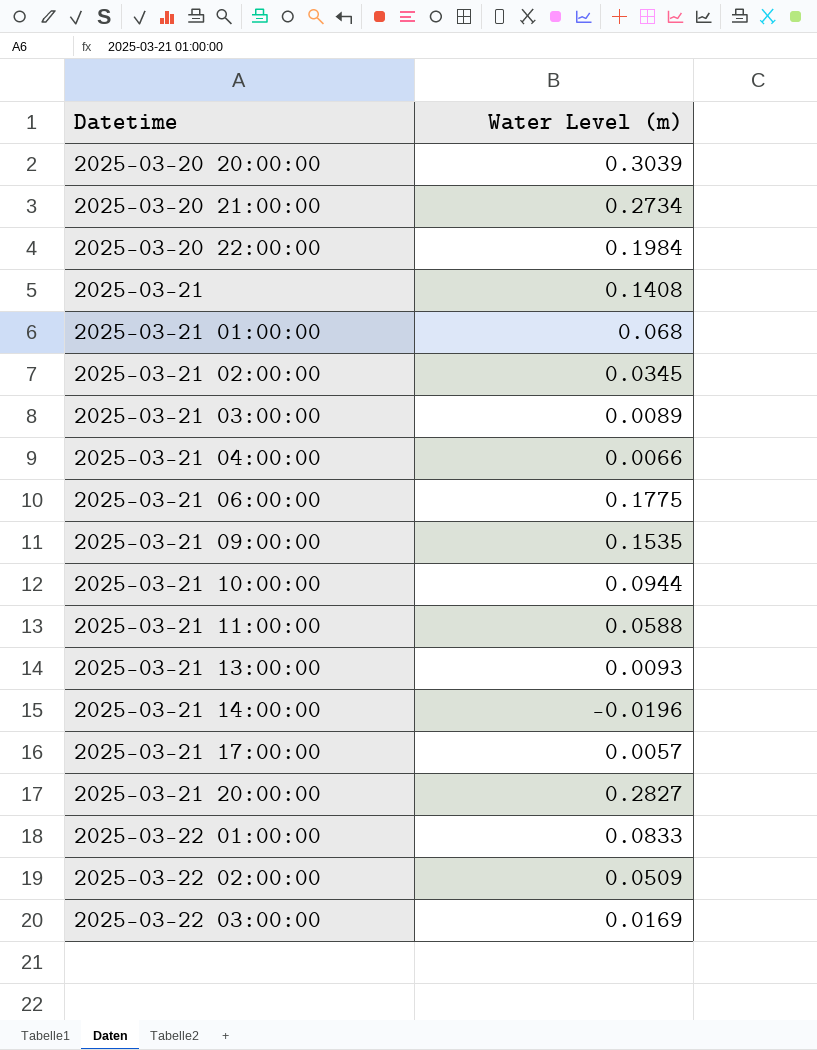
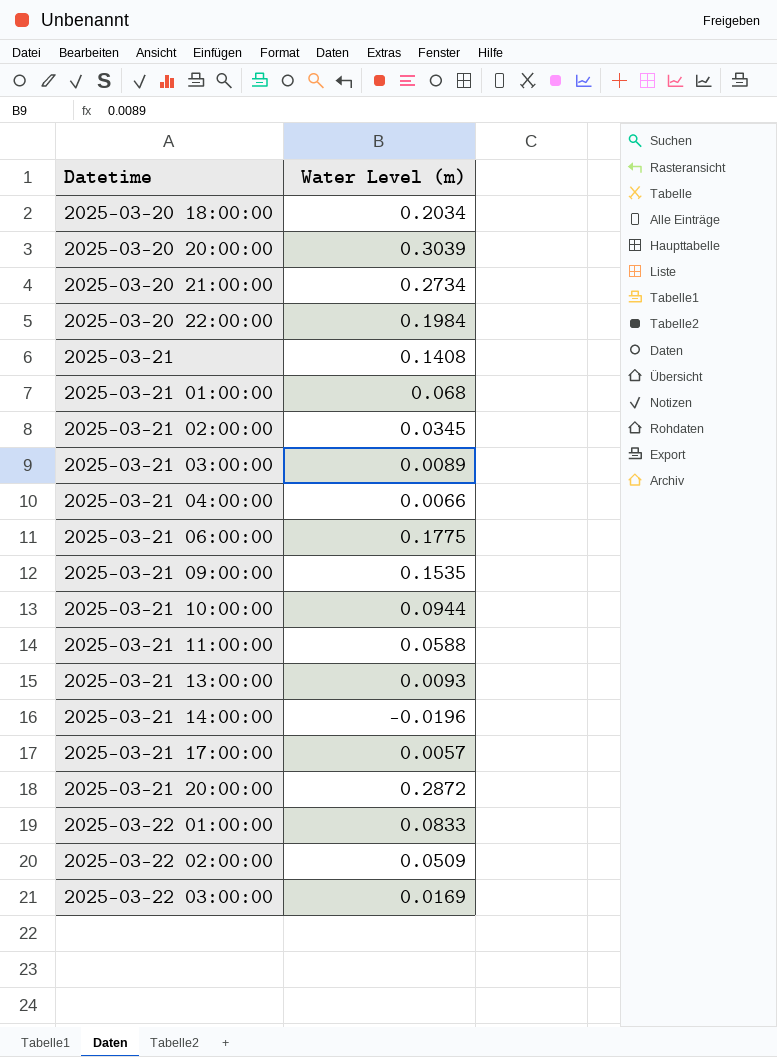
row 2025-03-20 18:00:00: none -> 0.2034
2025-03-21 20:00:00 | Water Level (m): 0.2827 -> 0.2872

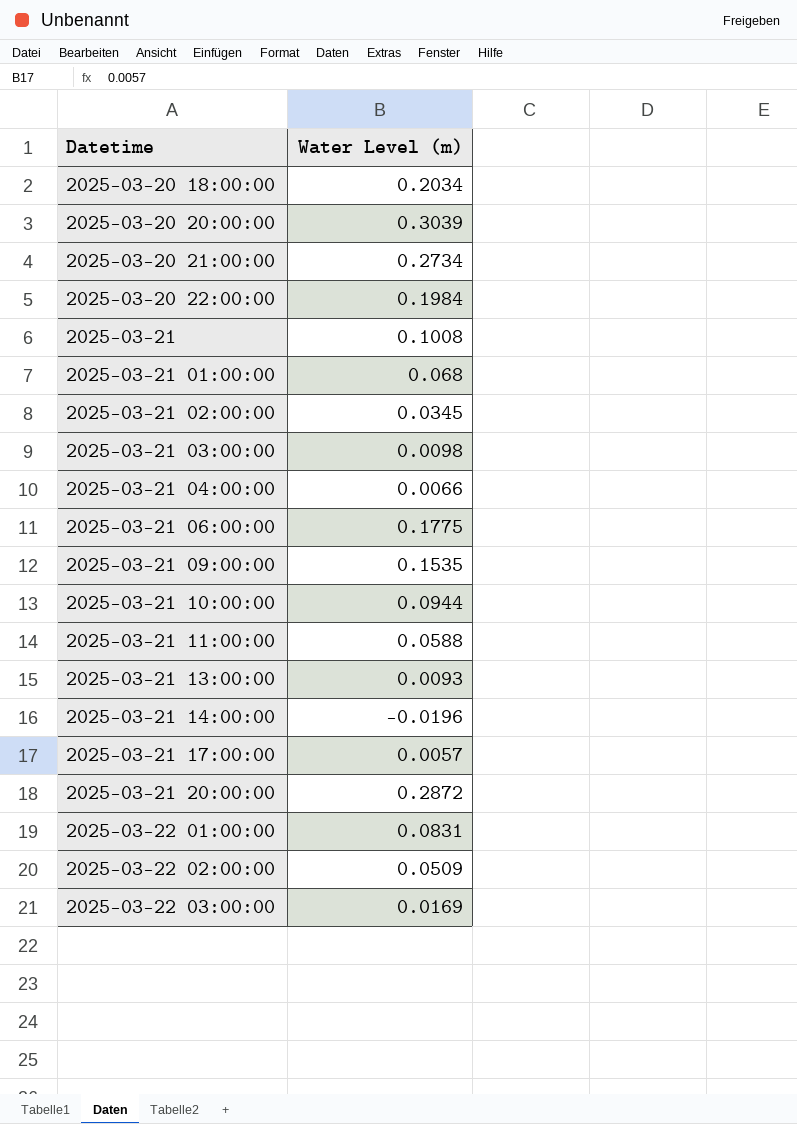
2025-03-21 | Water Level (m): 0.1408 -> 0.1008
2025-03-21 03:00:00 | Water Level (m): 0.0089 -> 0.0098
2025-03-22 01:00:00 | Water Level (m): 0.0833 -> 0.0831

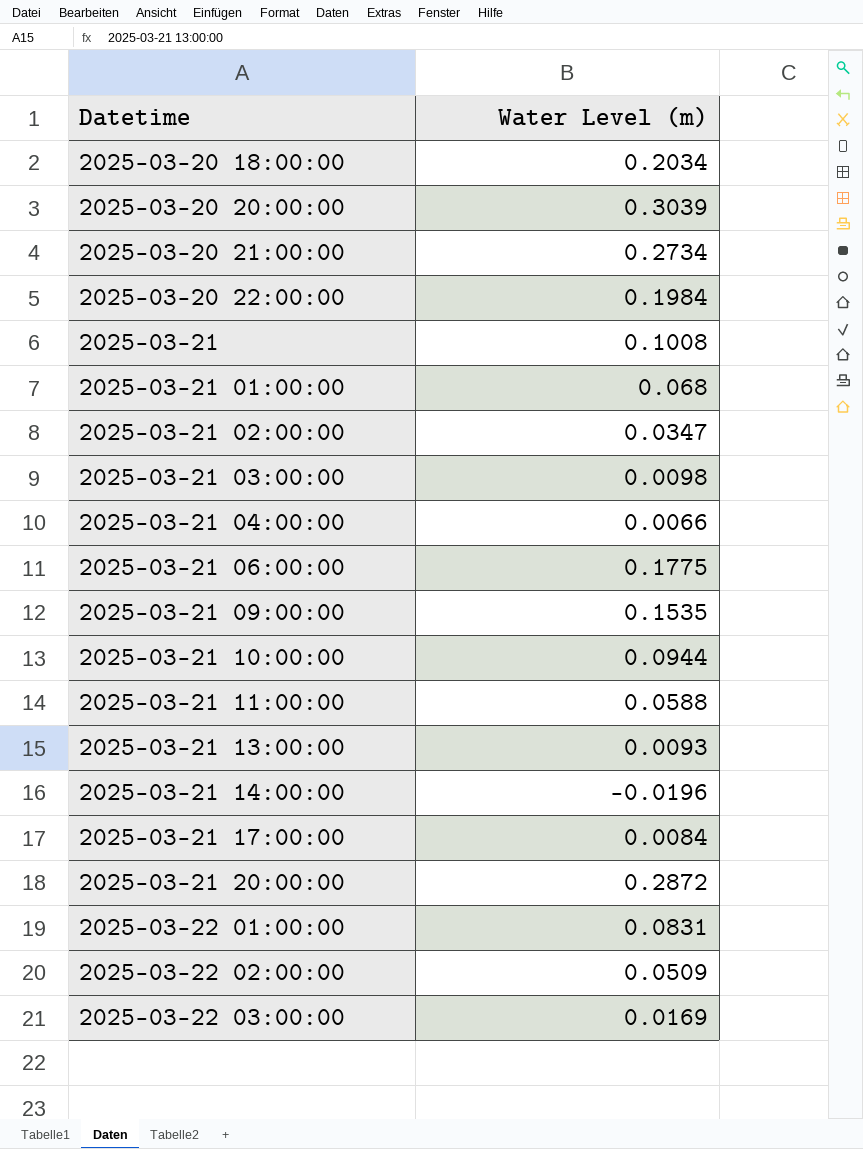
2025-03-21 02:00:00 | Water Level (m): 0.0345 -> 0.0347
2025-03-21 17:00:00 | Water Level (m): 0.0057 -> 0.0084

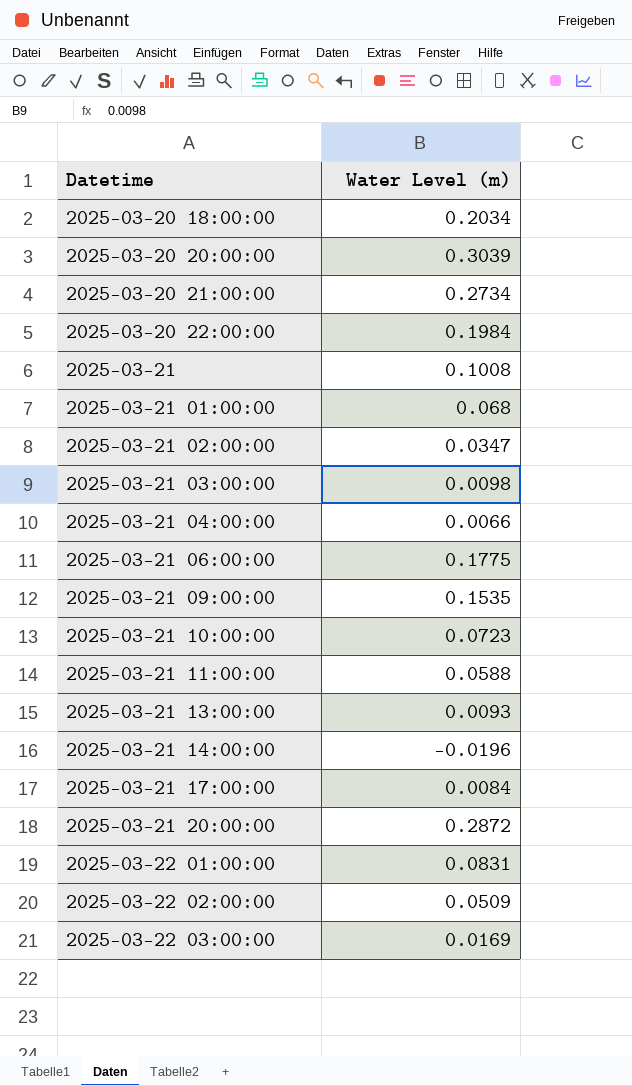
2025-03-21 10:00:00 | Water Level (m): 0.0944 -> 0.0723

